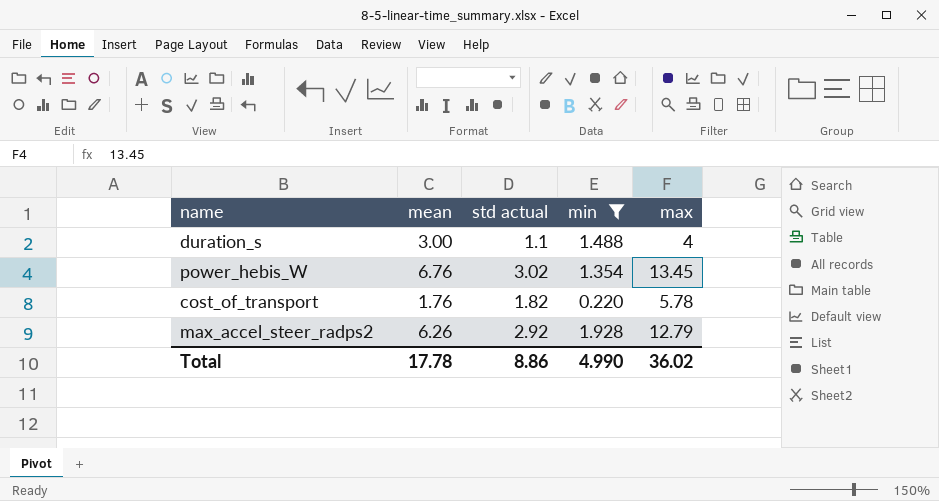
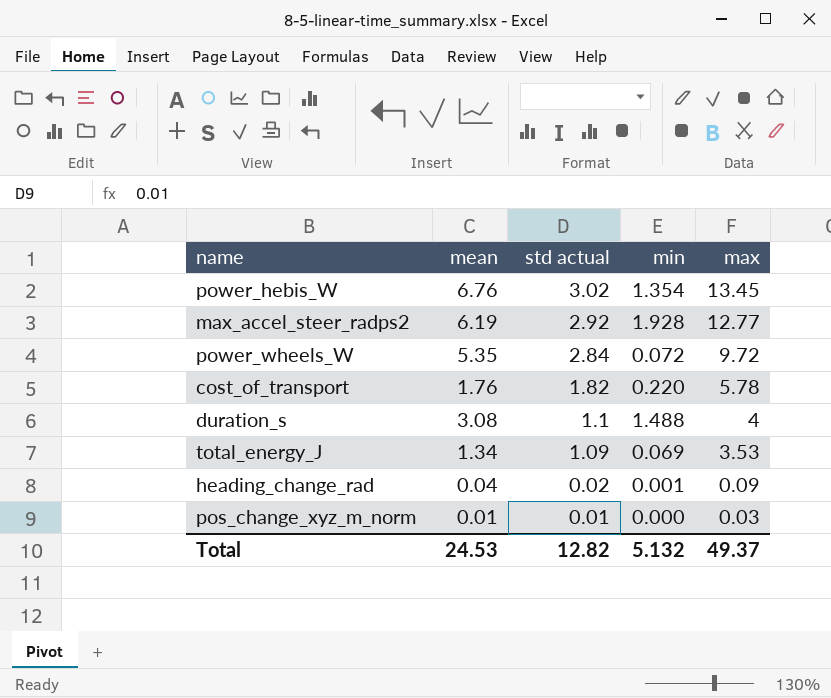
filter: min >= 0.220 -> none
row order: none -> std actual descending
max_accel_steer_radps2 | mean: 6.26 -> 6.19
max_accel_steer_radps2 | max: 12.79 -> 12.77
duration_s | mean: 3.00 -> 3.08
Total | mean: 17.78 -> 24.53
Total | std actual: 8.86 -> 12.82
Total | min: 4.990 -> 5.132
Total | max: 36.02 -> 49.37

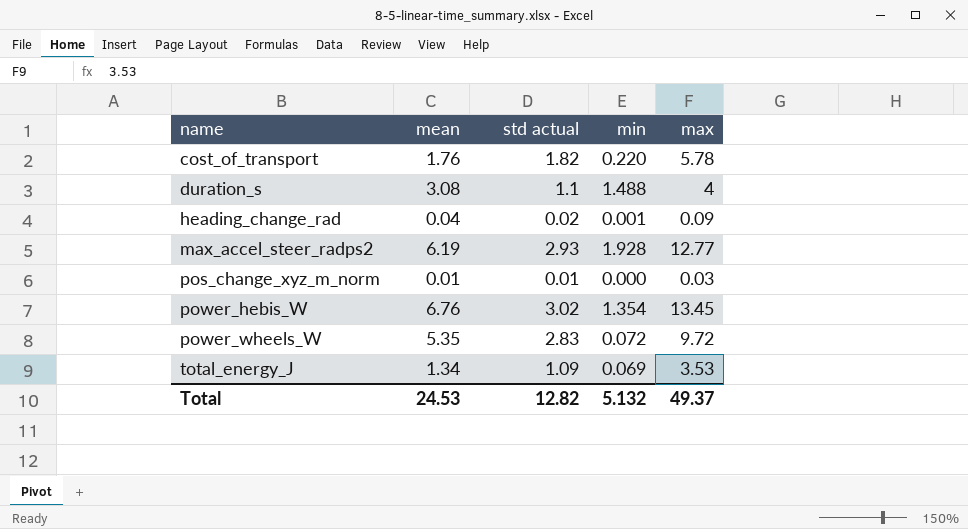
row order: std actual descending -> name ascending
max_accel_steer_radps2 | std actual: 2.92 -> 2.93
power_wheels_W | std actual: 2.84 -> 2.83

